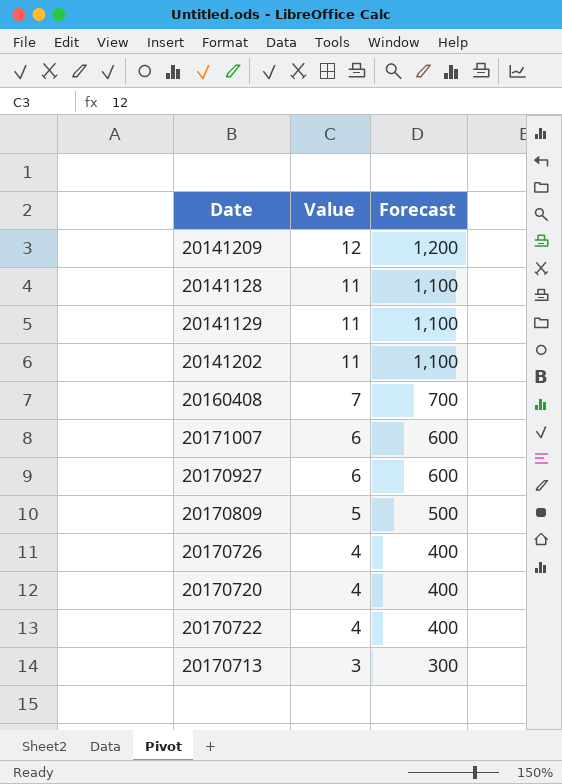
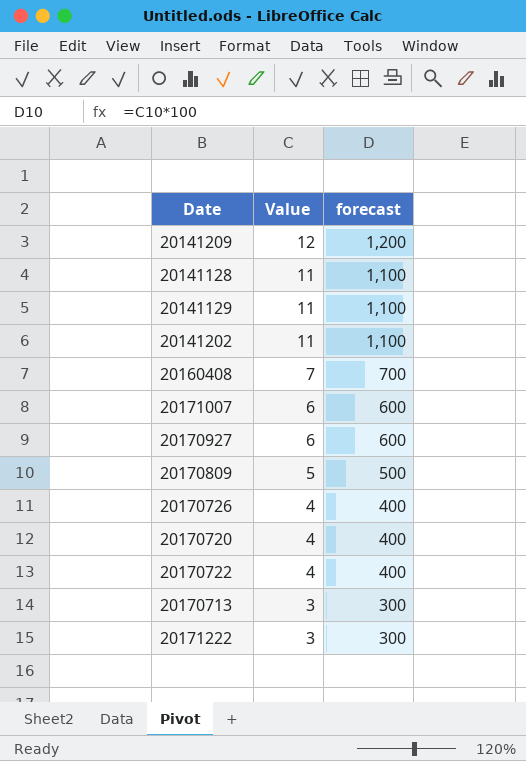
column name: Forecast -> forecast
row 20171222: none -> 3 | 300

